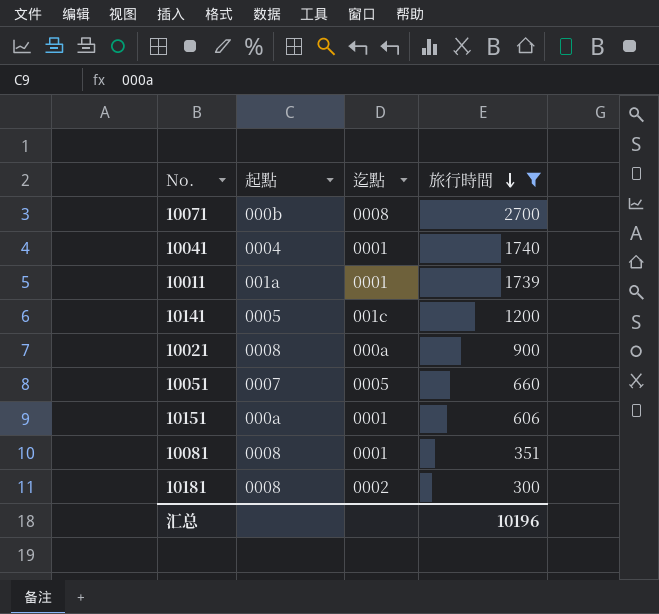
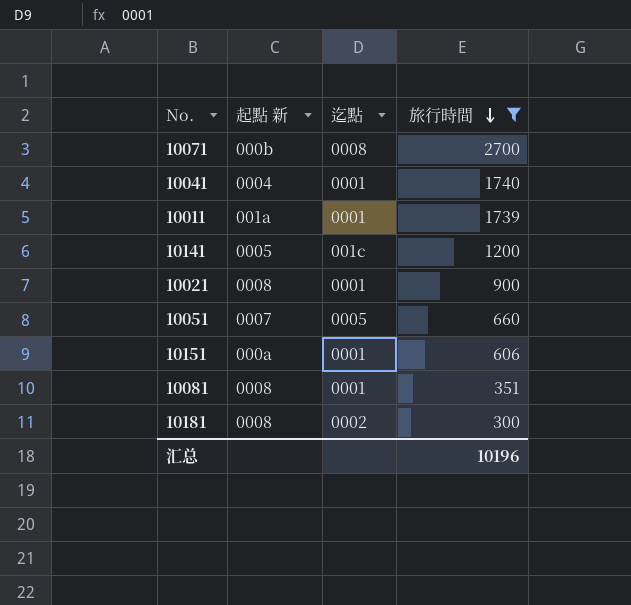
column name: 起點 -> 起點 新
10021 | 迄點: 000a -> 0001

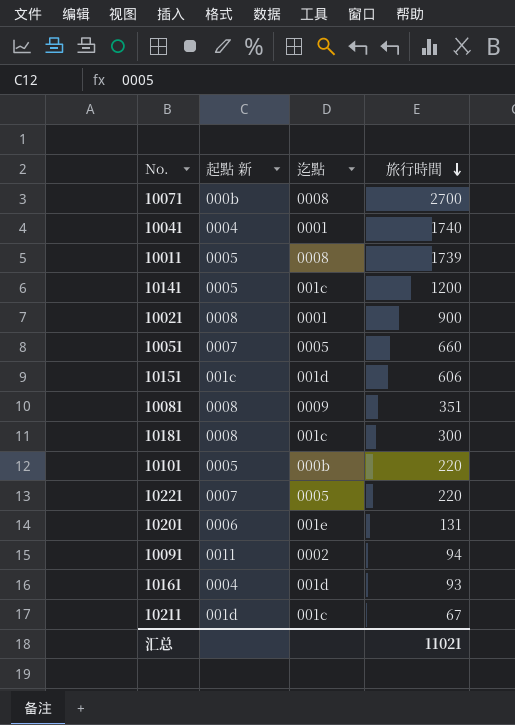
filter: 旅行時間 >= 300 -> none
10011 | 起點 新: 001a -> 0005
10011 | 迄點: 0001 -> 0008
10151 | 起點 新: 000a -> 001c
10151 | 迄點: 0001 -> 001d
10081 | 迄點: 0001 -> 0009
10181 | 迄點: 0002 -> 001c
汇总 | 旅行時間: 10196 -> 11021

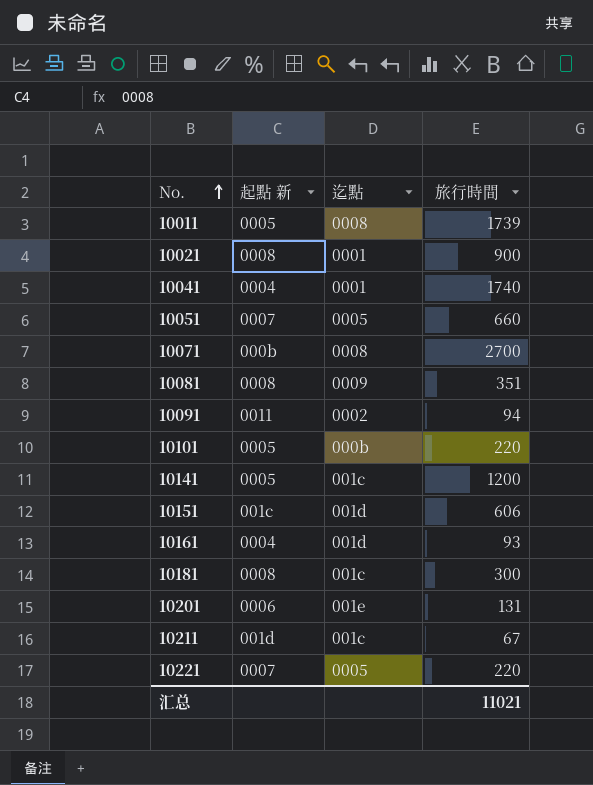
row order: 旅行時間 descending -> No. ascending

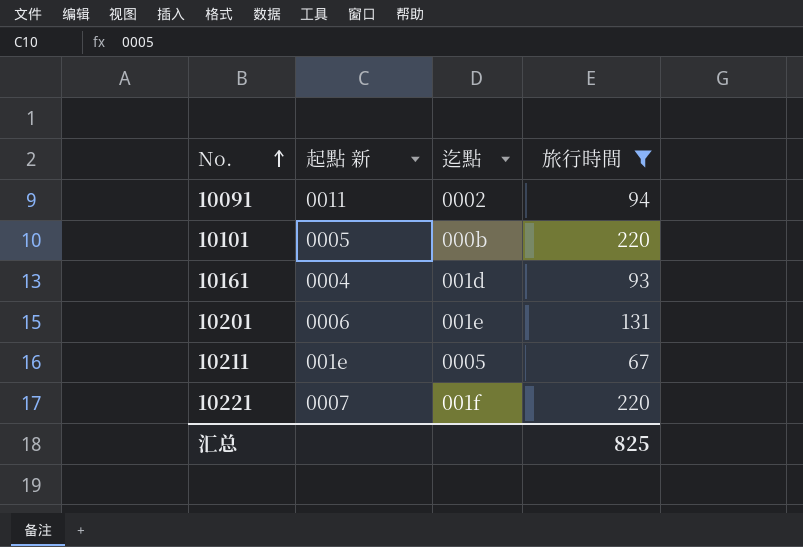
filter: none -> 旅行時間 <= 220
10211 | 起點 新: 001d -> 001e
10211 | 迄點: 001c -> 0005
10221 | 迄點: 0005 -> 001f
汇总 | 旅行時間: 11021 -> 825

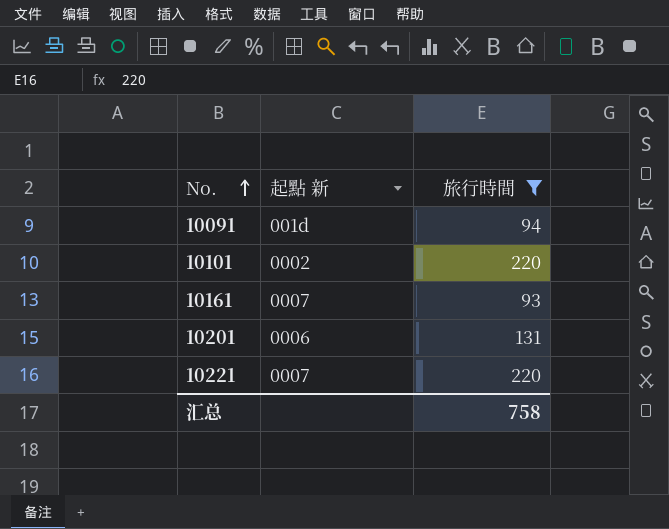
column 迄點 | position: 3 -> none
row 10211: 001e | 0005 | 67 -> none
10091 | 起點 新: 0011 -> 001d
10101 | 起點 新: 0005 -> 0002
10161 | 起點 新: 0004 -> 0007
汇总 | 旅行時間: 825 -> 758

